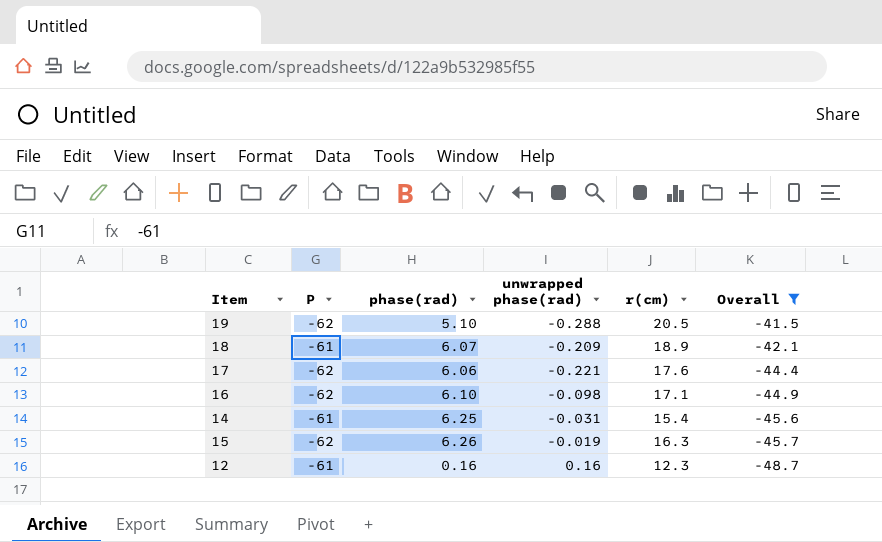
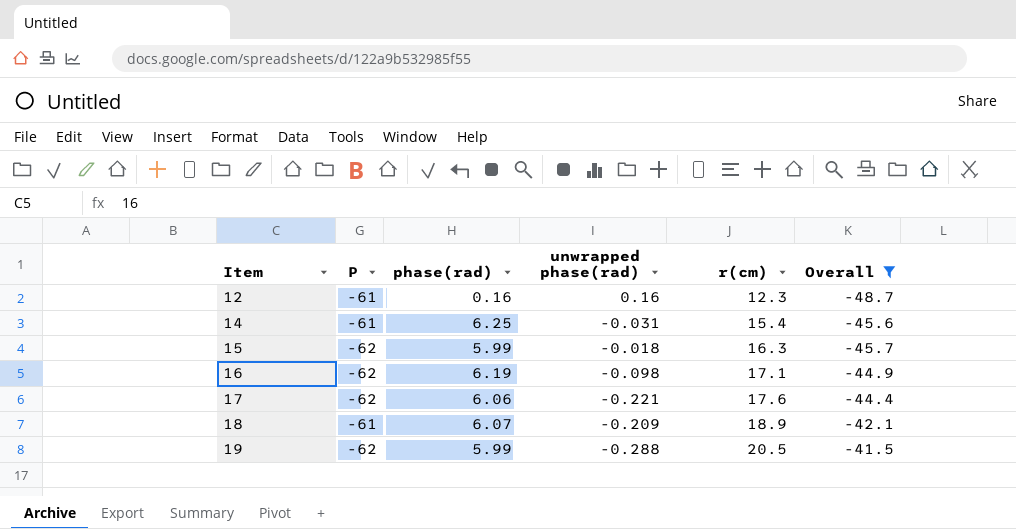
row order: Overall descending -> Item ascending
15 | phase(rad): 6.26 -> 5.99
15 | unwrapped phase(rad): -0.019 -> -0.018
16 | phase(rad): 6.10 -> 6.19
19 | phase(rad): 5.10 -> 5.99

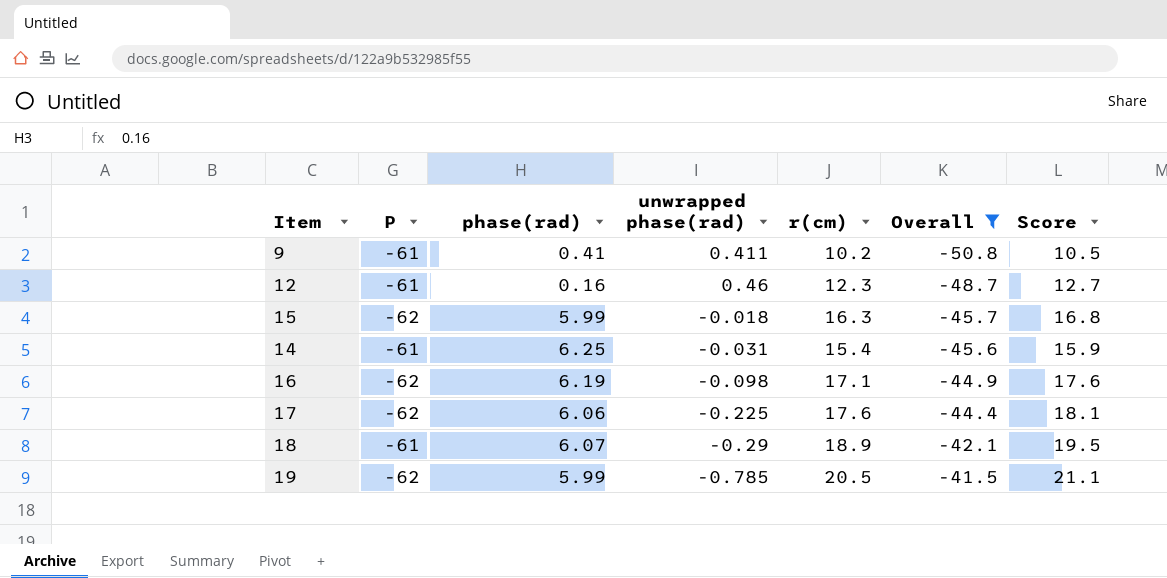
row order: Item ascending -> Overall ascending
column Score | formula: none -> [r(cm)] * 1.03
row 9: none -> -61 | 0.41 | 0.411 | 10.2 | -50.8 | 10.5
12 | unwrapped phase(rad): 0.16 -> 0.46
17 | unwrapped phase(rad): -0.221 -> -0.225
18 | unwrapped phase(rad): -0.209 -> -0.29
19 | unwrapped phase(rad): -0.288 -> -0.785

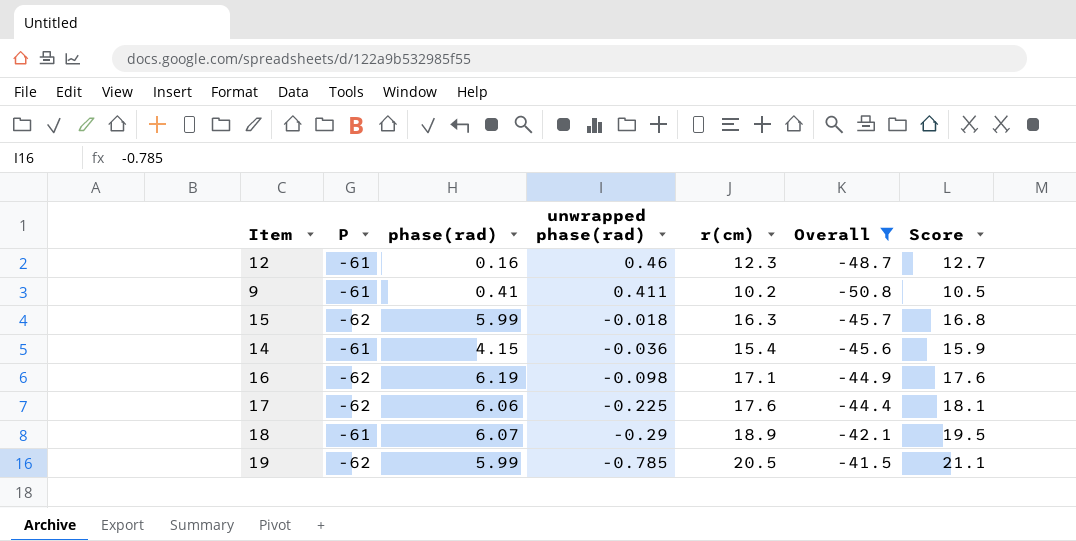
row order: Overall ascending -> unwrapped phase(rad) descending
14 | phase(rad): 6.25 -> 4.15
14 | unwrapped phase(rad): -0.031 -> -0.036

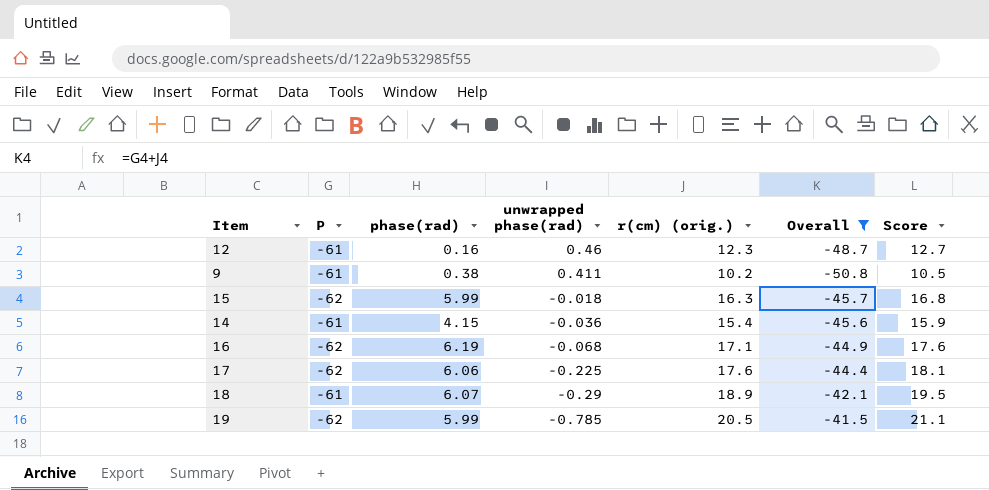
column name: r(cm) -> r(cm) (orig.)
9 | phase(rad): 0.41 -> 0.38
16 | unwrapped phase(rad): -0.098 -> -0.068

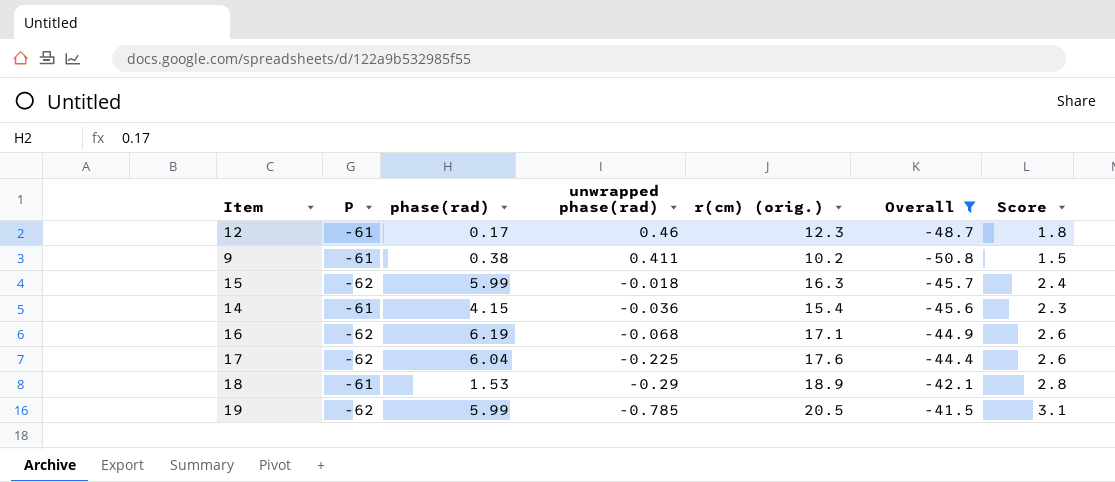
column Score | formula: [r(cm) (orig.)] * 1.03 -> [r(cm) (orig.)] * 0.15
12 | phase(rad): 0.16 -> 0.17
17 | phase(rad): 6.06 -> 6.04
18 | phase(rad): 6.07 -> 1.53

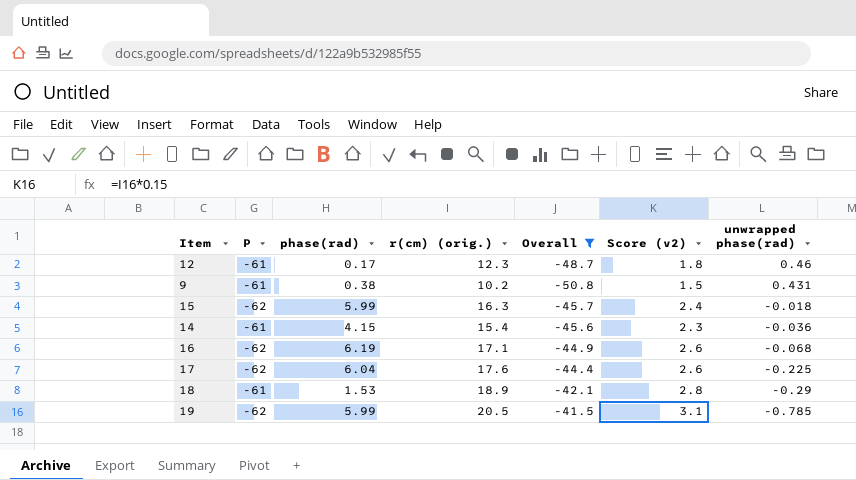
column name: Score -> Score (v2)
column unwrapped phase(rad) | position: 4 -> 7
9 | unwrapped phase(rad): 0.411 -> 0.431

